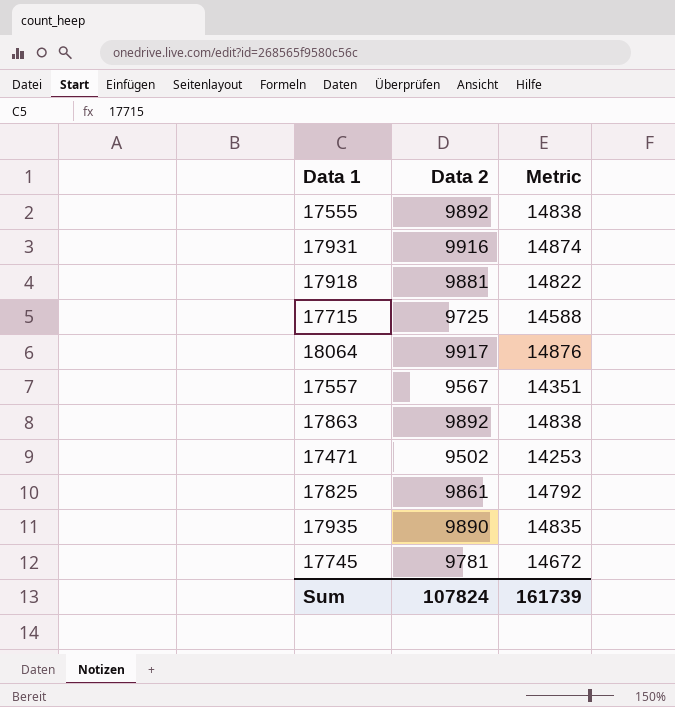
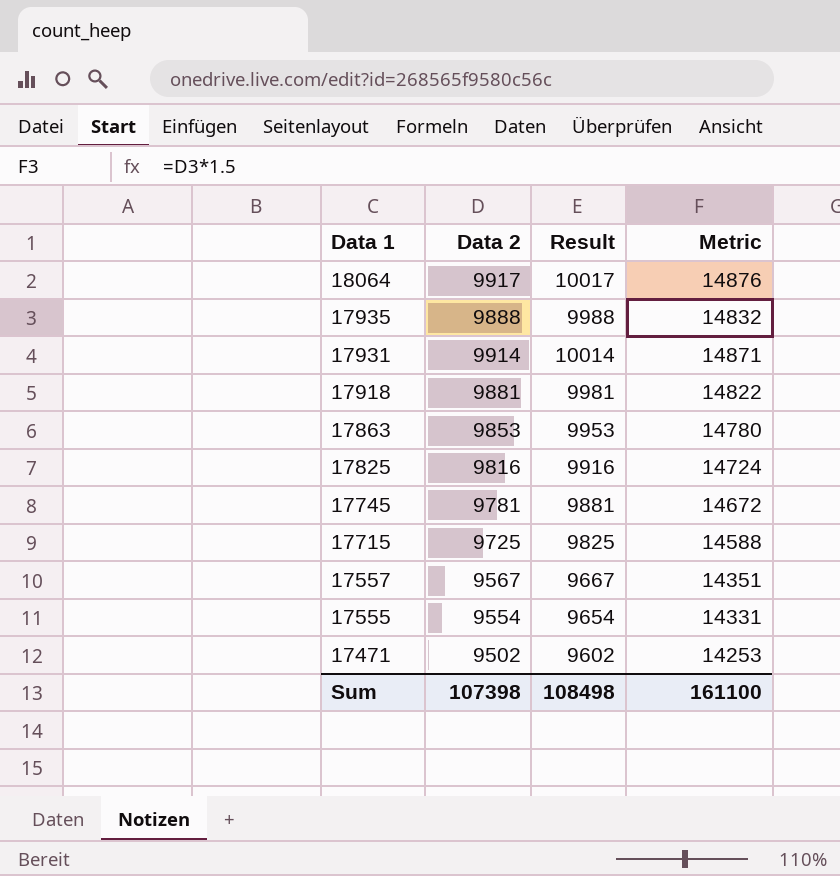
row order: none -> Data 1 descending
column Result | formula: none -> [Data 2] + 100
17935 | Data 2: 9890 -> 9888
17935 | Metric: 14835 -> 14832
17931 | Data 2: 9916 -> 9914
17931 | Metric: 14874 -> 14871
17863 | Data 2: 9892 -> 9853
17863 | Metric: 14838 -> 14780
17825 | Data 2: 9861 -> 9816
17825 | Metric: 14792 -> 14724
17555 | Data 2: 9892 -> 9554
17555 | Metric: 14838 -> 14331
Sum | Data 2: 107824 -> 107398
Sum | Metric: 161739 -> 161100

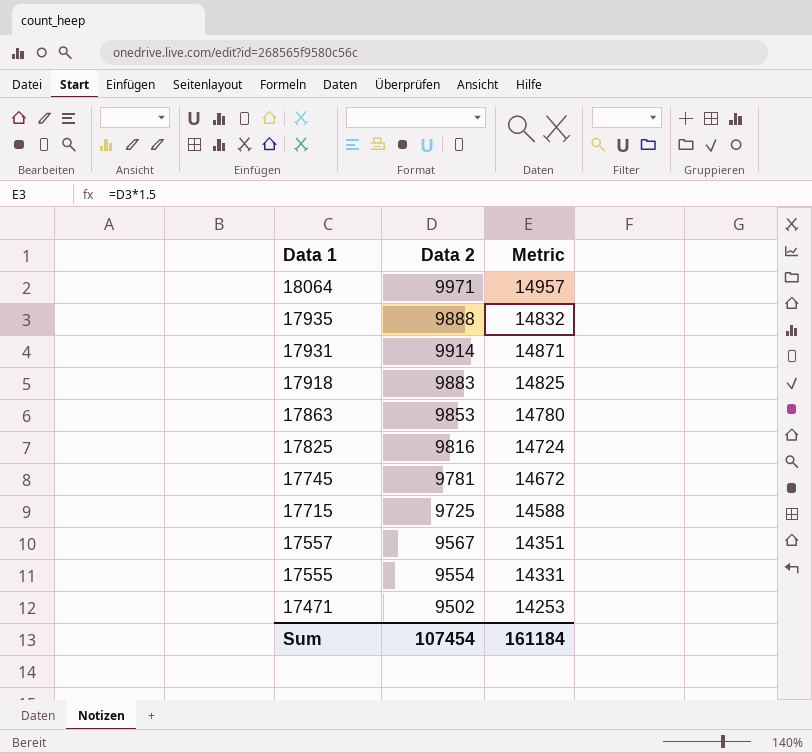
column Result | formula: [Data 2] + 100 -> none
18064 | Data 2: 9917 -> 9971
18064 | Metric: 14876 -> 14957
17918 | Data 2: 9881 -> 9883
17918 | Metric: 14822 -> 14825
Sum | Data 2: 107398 -> 107454
Sum | Metric: 161100 -> 161184

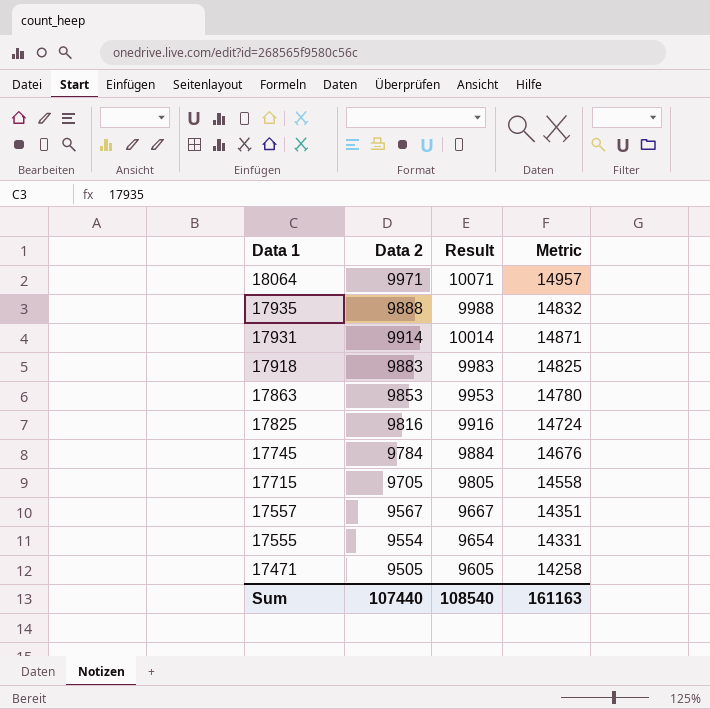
column Result | formula: none -> [Data 2] + 100
17745 | Data 2: 9781 -> 9784
17745 | Metric: 14672 -> 14676
17715 | Data 2: 9725 -> 9705
17715 | Metric: 14588 -> 14558
17471 | Data 2: 9502 -> 9505
17471 | Metric: 14253 -> 14258
Sum | Data 2: 107454 -> 107440
Sum | Metric: 161184 -> 161163

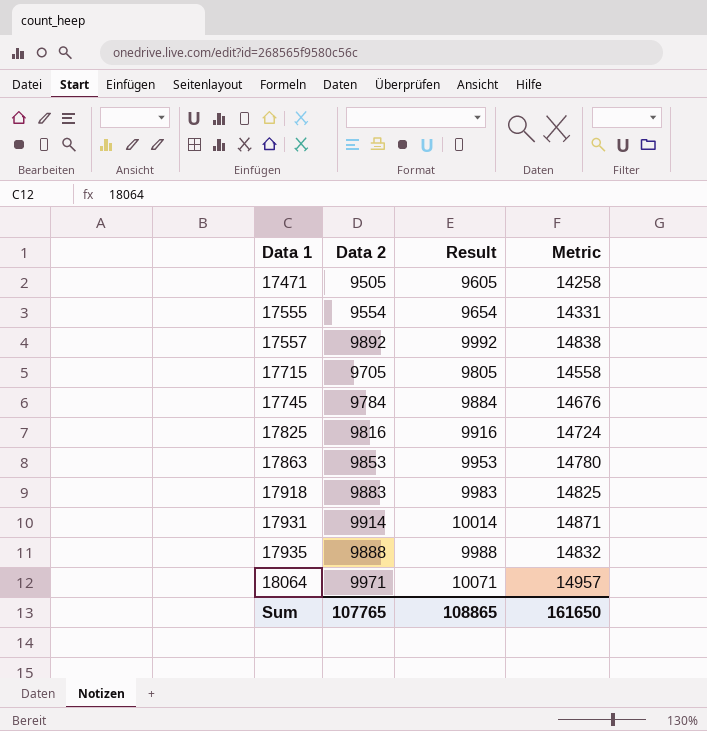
row order: Data 1 descending -> Data 1 ascending
17557 | Data 2: 9567 -> 9892
17557 | Result: 9667 -> 9992
17557 | Metric: 14351 -> 14838
Sum | Data 2: 107440 -> 107765
Sum | Result: 108540 -> 108865
Sum | Metric: 161163 -> 161650

